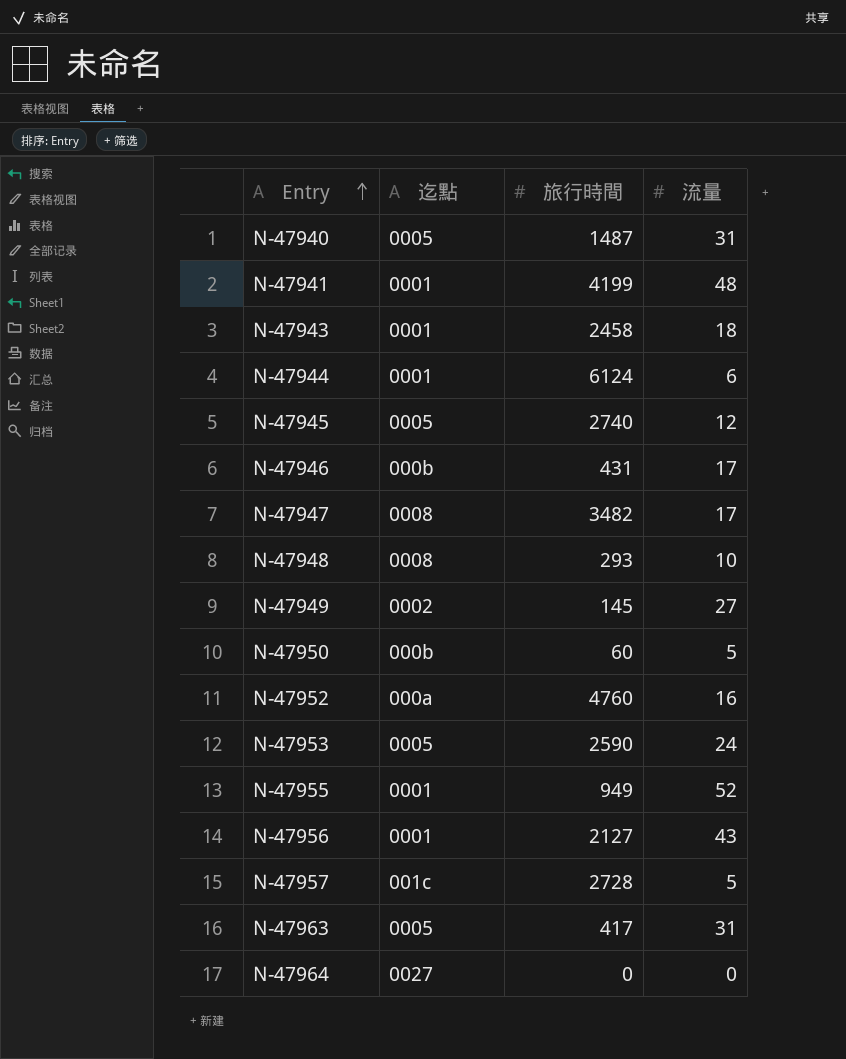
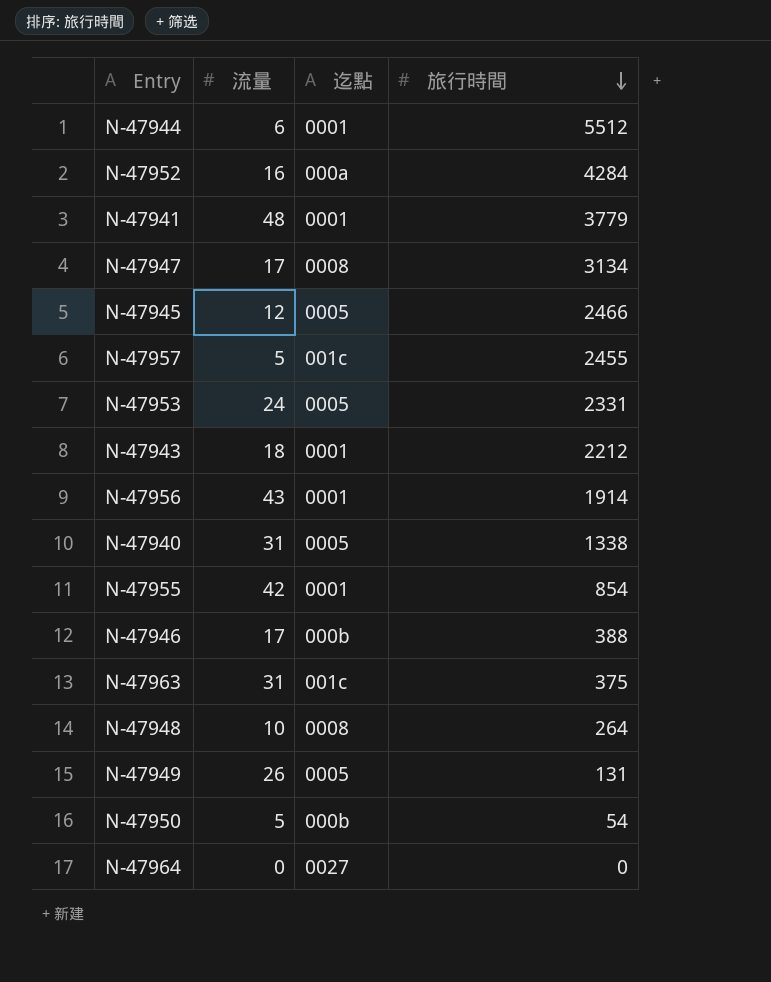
row order: Entry ascending -> 旅行時間 descending
column 流量 | position: 4 -> 2
N-47944 | 旅行時間: 6124 -> 5512
N-47952 | 旅行時間: 4760 -> 4284
N-47941 | 旅行時間: 4199 -> 3779
N-47947 | 旅行時間: 3482 -> 3134
N-47945 | 旅行時間: 2740 -> 2466
N-47957 | 旅行時間: 2728 -> 2455
N-47953 | 旅行時間: 2590 -> 2331
N-47943 | 旅行時間: 2458 -> 2212
N-47956 | 旅行時間: 2127 -> 1914
N-47940 | 旅行時間: 1487 -> 1338
N-47955 | 流量: 52 -> 42
N-47955 | 旅行時間: 949 -> 854
N-47946 | 旅行時間: 431 -> 388
N-47963 | 迄點: 0005 -> 001c
N-47963 | 旅行時間: 417 -> 375
N-47948 | 旅行時間: 293 -> 264
N-47949 | 流量: 27 -> 26
N-47949 | 迄點: 0002 -> 0005
N-47949 | 旅行時間: 145 -> 131
N-47950 | 旅行時間: 60 -> 54

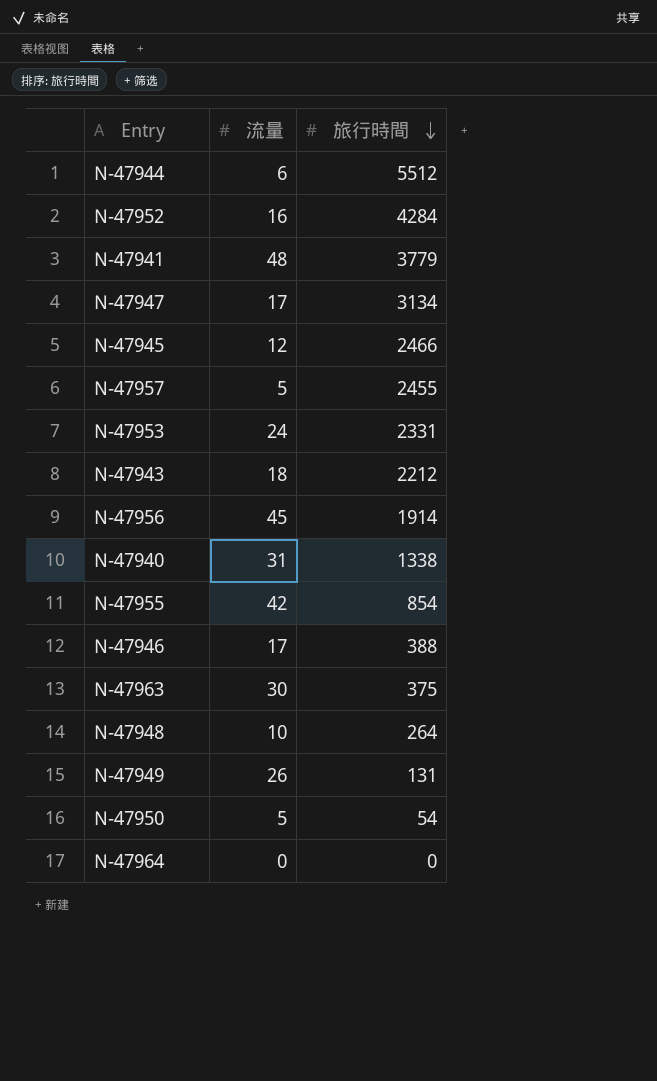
column 迄點 | position: 3 -> none
N-47956 | 流量: 43 -> 45
N-47963 | 流量: 31 -> 30

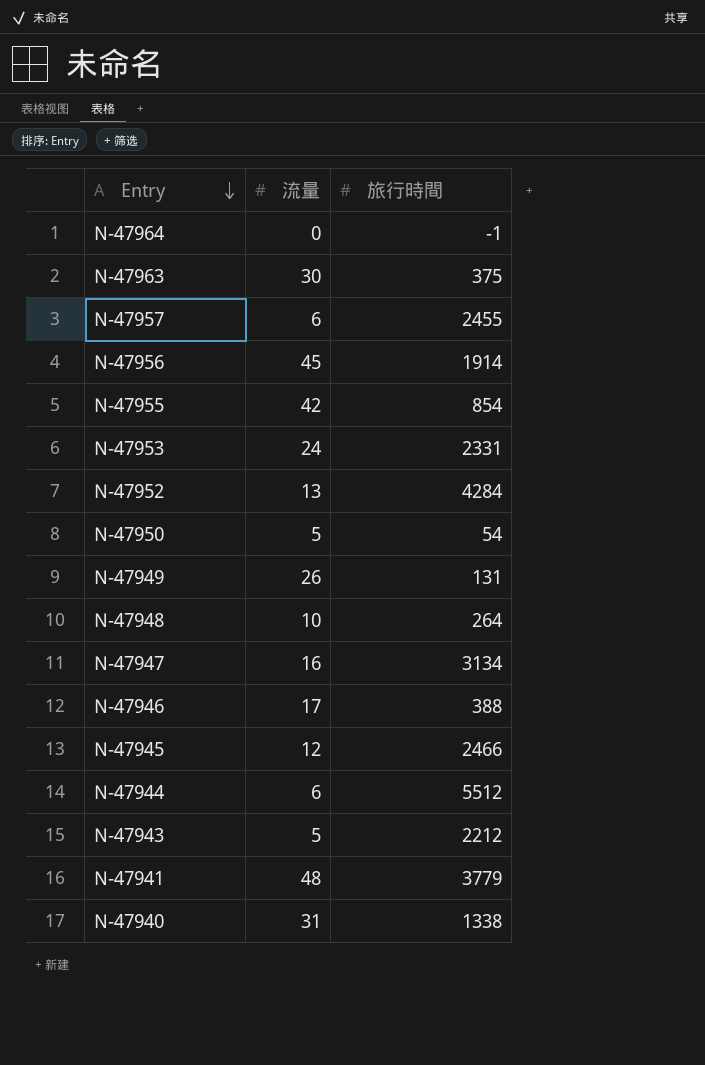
row order: 旅行時間 descending -> Entry descending
N-47964 | 旅行時間: 0 -> -1
N-47957 | 流量: 5 -> 6
N-47952 | 流量: 16 -> 13
N-47947 | 流量: 17 -> 16
N-47943 | 流量: 18 -> 5

